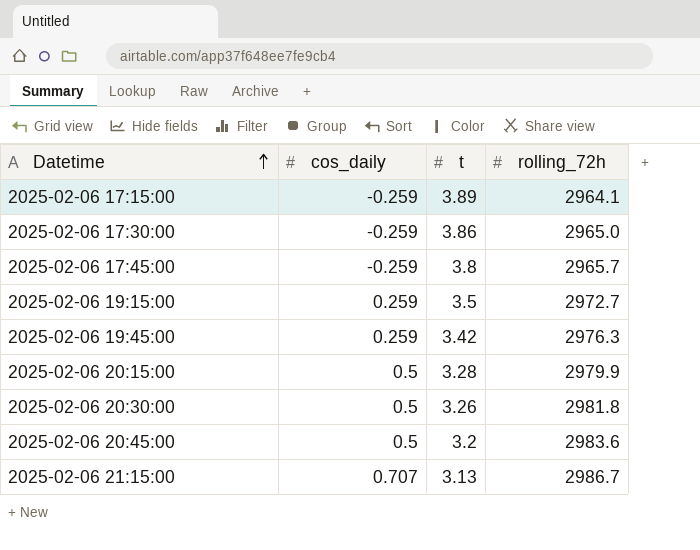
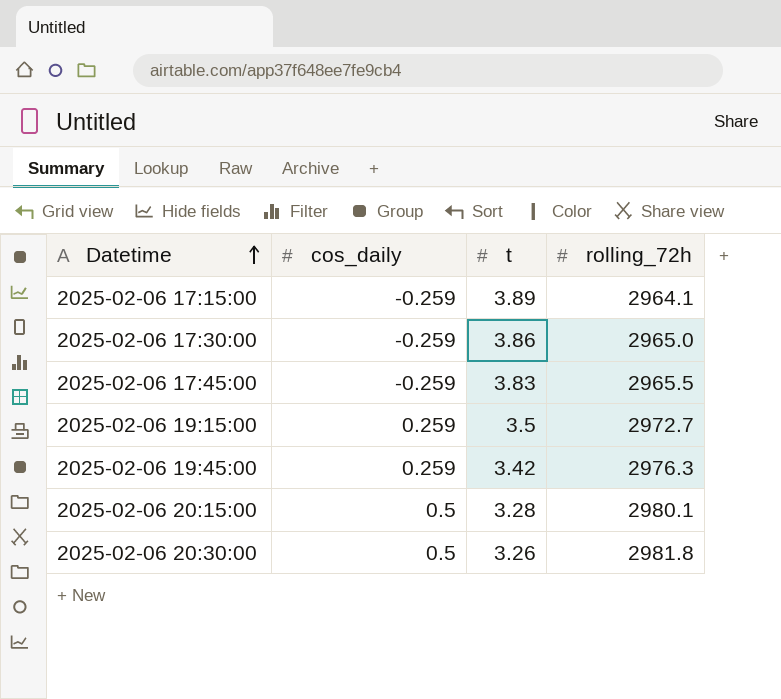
row 2025-02-06 20:45:00: 0.5 | 3.2 | 2983.6 -> none
row 2025-02-06 21:15:00: 0.707 | 3.13 | 2986.7 -> none
2025-02-06 17:45:00 | t: 3.8 -> 3.83
2025-02-06 17:45:00 | rolling_72h: 2965.7 -> 2965.5
2025-02-06 20:15:00 | rolling_72h: 2979.9 -> 2980.1

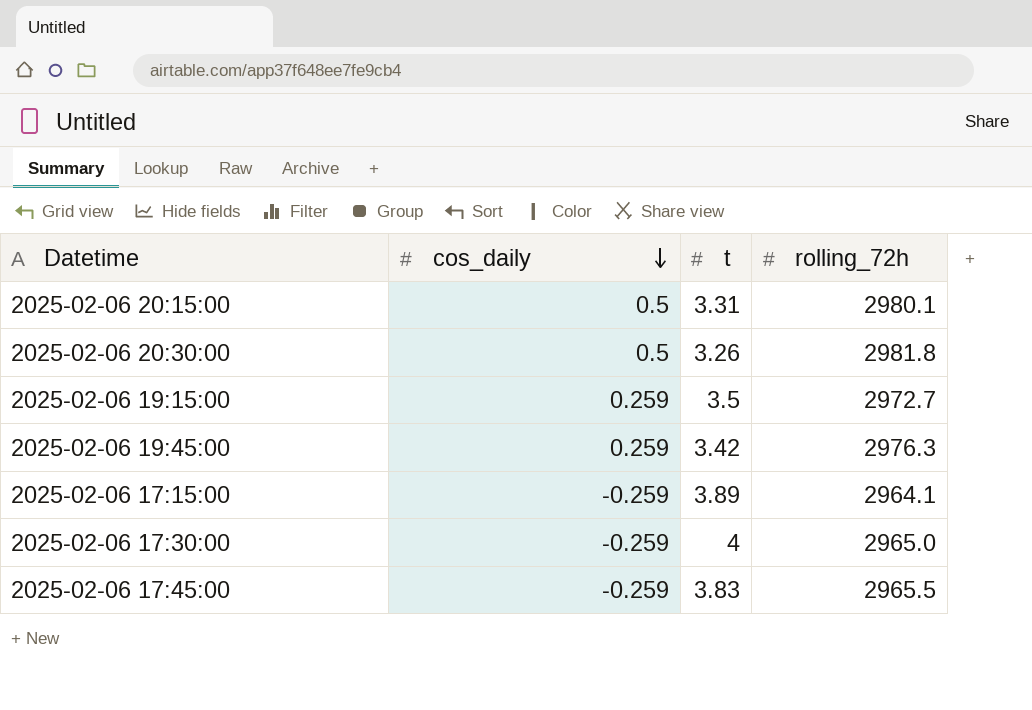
row order: Datetime ascending -> cos_daily descending
2025-02-06 20:15:00 | t: 3.28 -> 3.31
2025-02-06 17:30:00 | t: 3.86 -> 4

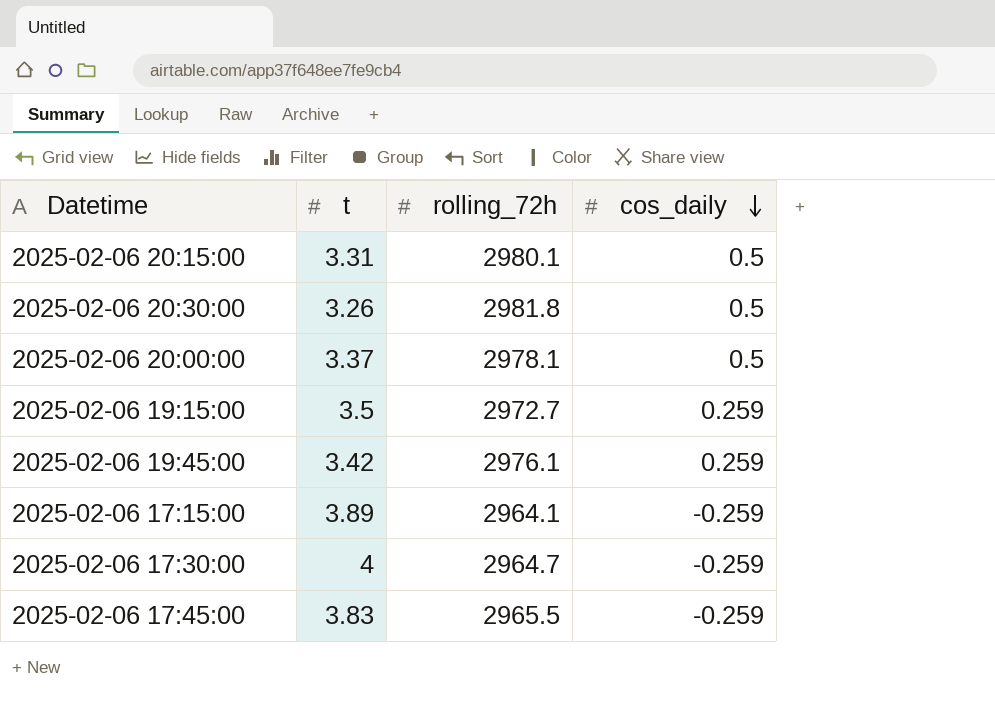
column cos_daily | position: 2 -> 4
row 2025-02-06 20:00:00: none -> 3.37 | 2978.1 | 0.5
2025-02-06 19:45:00 | rolling_72h: 2976.3 -> 2976.1
2025-02-06 17:30:00 | rolling_72h: 2965.0 -> 2964.7

